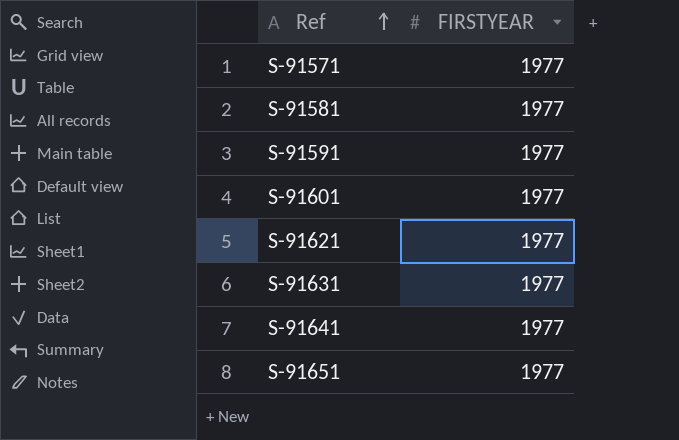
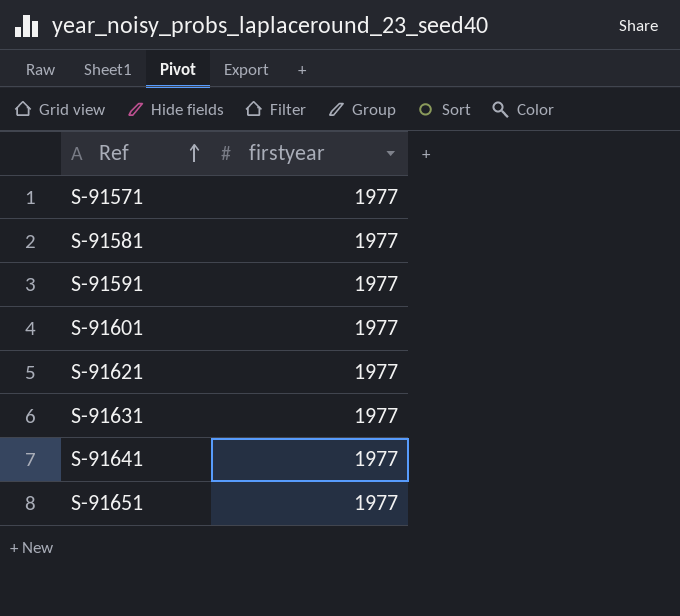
column name: FIRSTYEAR -> firstyear

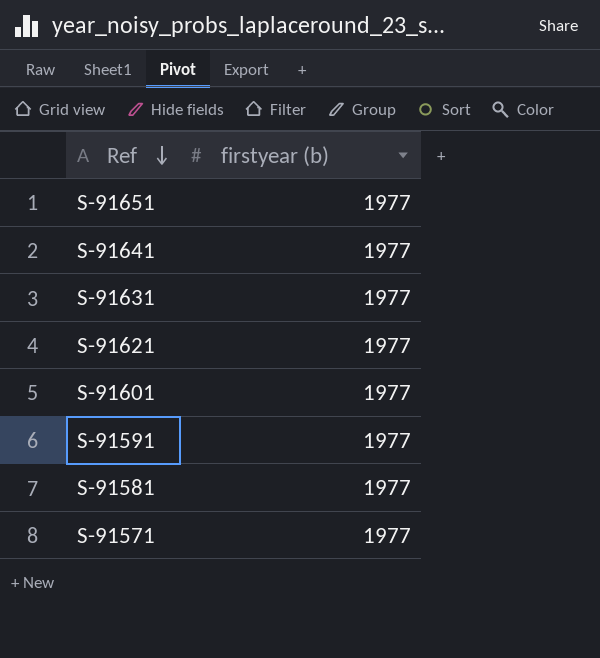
row order: Ref ascending -> Ref descending
column name: firstyear -> firstyear (b)

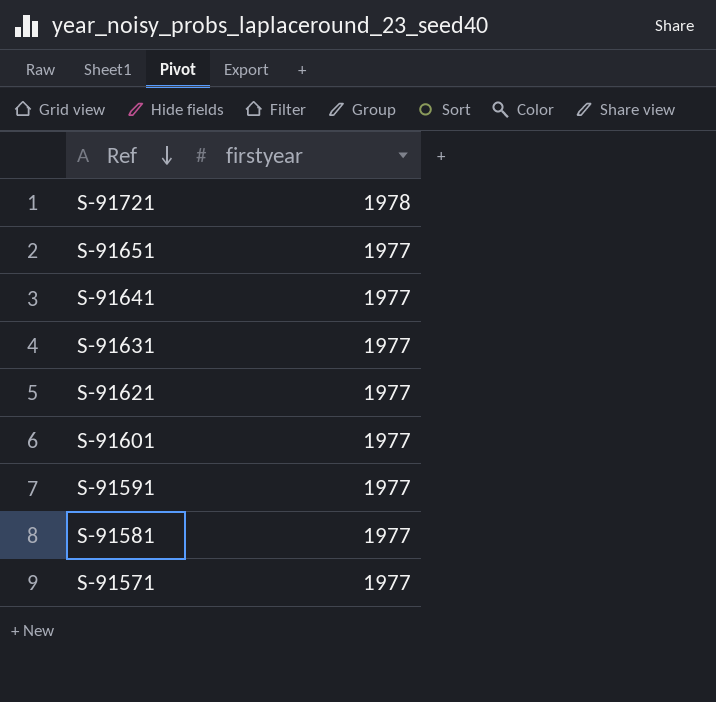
column name: firstyear (b) -> firstyear
row S-91721: none -> 1978

